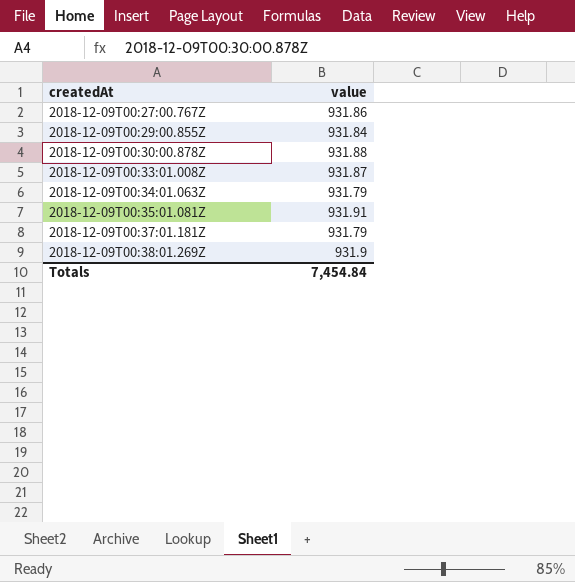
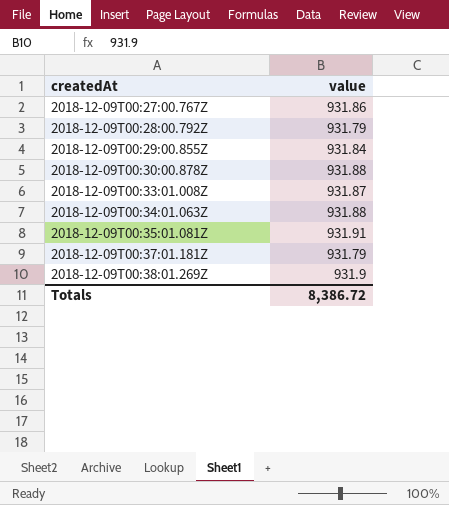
row 2018-12-09T00:28:00.792Z: none -> 931.79
2018-12-09T00:34:01.063Z | value: 931.79 -> 931.88
Totals | value: 7,454.84 -> 8,386.72

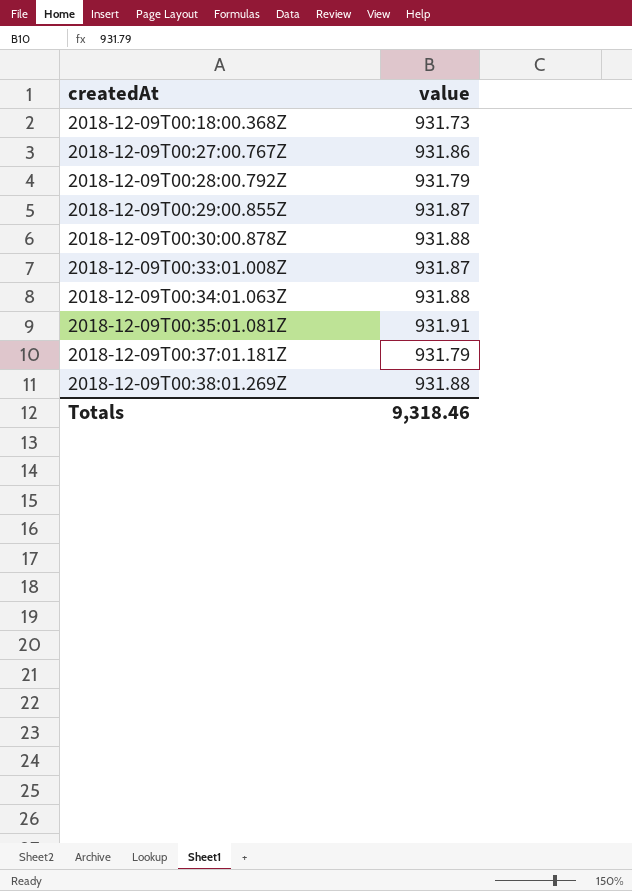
row 2018-12-09T00:18:00.368Z: none -> 931.73
2018-12-09T00:29:00.855Z | value: 931.84 -> 931.87
2018-12-09T00:38:01.269Z | value: 931.9 -> 931.88
Totals | value: 8,386.72 -> 9,318.46

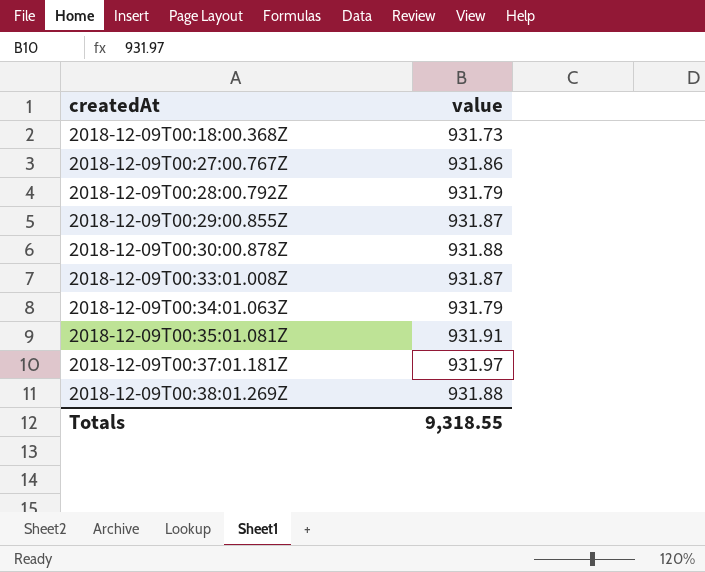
2018-12-09T00:34:01.063Z | value: 931.88 -> 931.79
2018-12-09T00:37:01.181Z | value: 931.79 -> 931.97
Totals | value: 9,318.46 -> 9,318.55

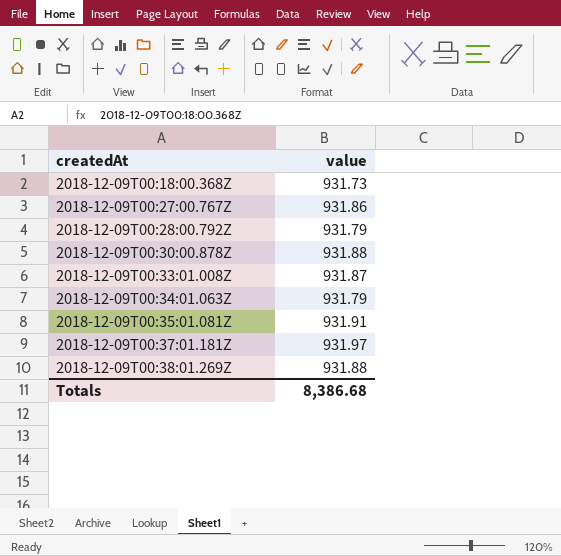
row 2018-12-09T00:29:00.855Z: 931.87 -> none
Totals | value: 9,318.55 -> 8,386.68

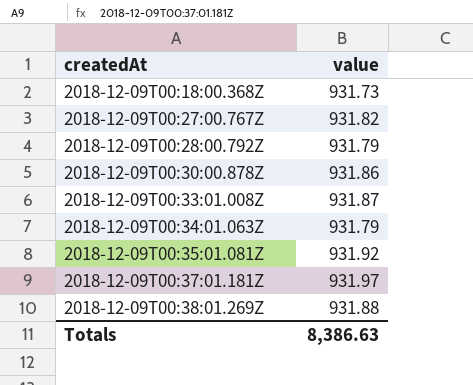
2018-12-09T00:27:00.767Z | value: 931.86 -> 931.82
2018-12-09T00:30:00.878Z | value: 931.88 -> 931.86
2018-12-09T00:35:01.081Z | value: 931.91 -> 931.92
Totals | value: 8,386.68 -> 8,386.63

